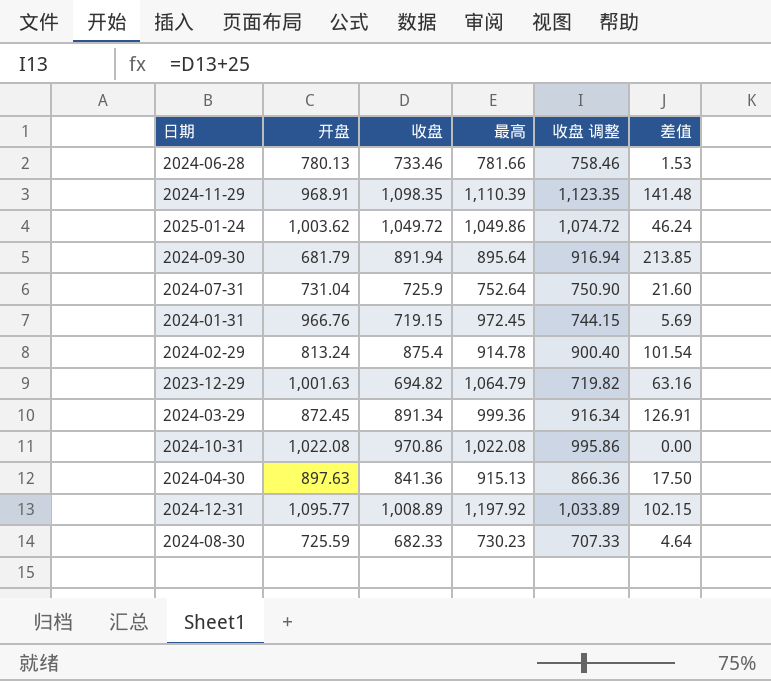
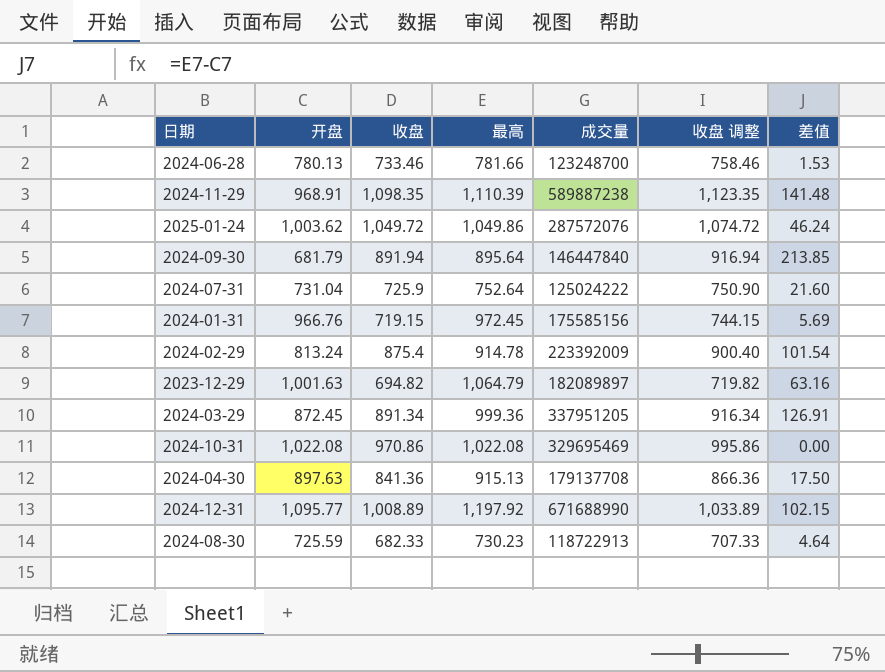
column 成交量 | position: none -> 5

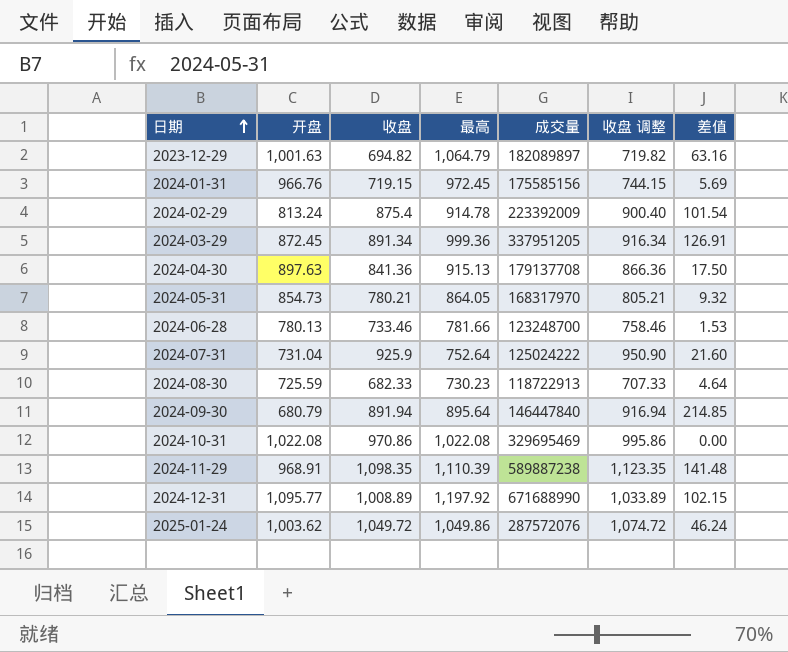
row order: none -> 日期 ascending
row 2024-05-31: none -> 854.73 | 780.21 | 864.05 | 168317970 | 805.21 | 9.32
2024-07-31 | 收盘: 725.9 -> 925.9
2024-07-31 | 收盘 调整: 750.90 -> 950.90
2024-09-30 | 开盘: 681.79 -> 680.79
2024-09-30 | 差值: 213.85 -> 214.85

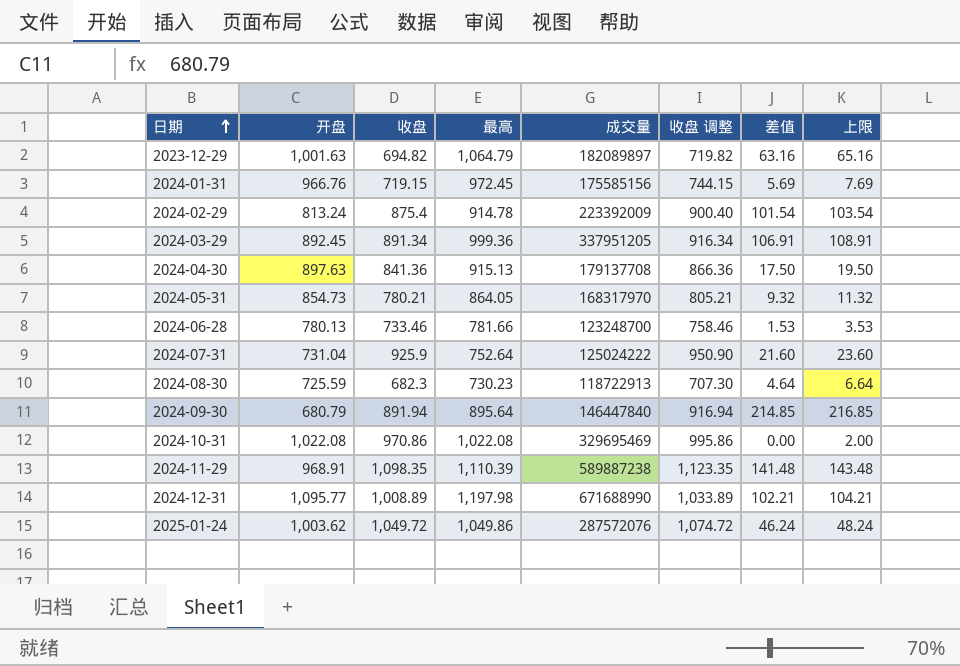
column 上限 | formula: none -> [差值] + 2
2024-03-29 | 开盘: 872.45 -> 892.45
2024-03-29 | 差值: 126.91 -> 106.91
2024-08-30 | 收盘: 682.33 -> 682.3
2024-08-30 | 收盘 调整: 707.33 -> 707.30
2024-12-31 | 最高: 1,197.92 -> 1,197.98
2024-12-31 | 差值: 102.15 -> 102.21

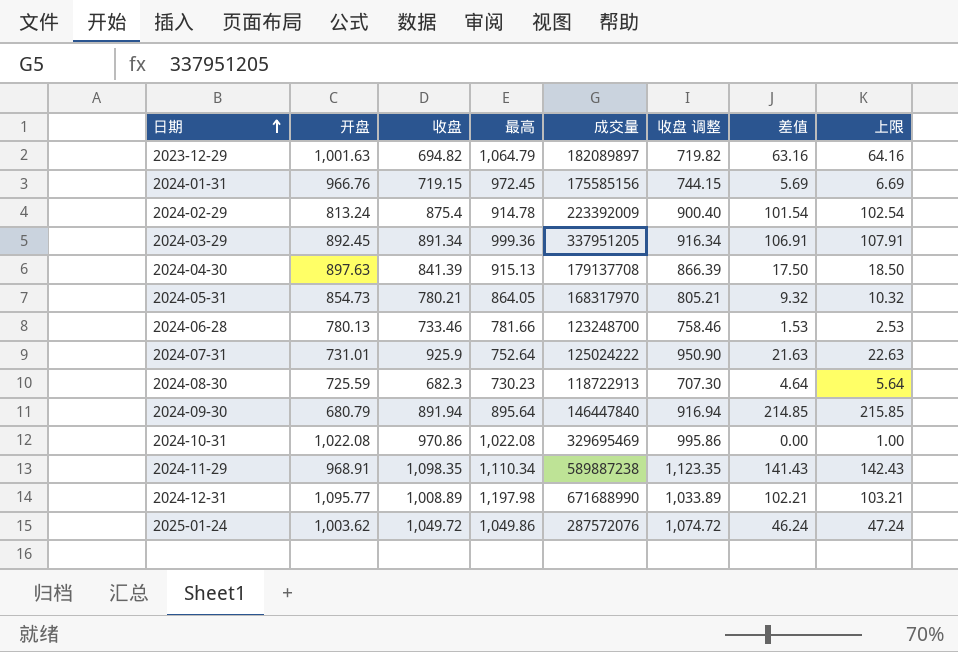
column 上限 | formula: [差值] + 2 -> [差值] + 1
2024-04-30 | 收盘: 841.36 -> 841.39
2024-04-30 | 收盘 调整: 866.36 -> 866.39
2024-07-31 | 开盘: 731.04 -> 731.01
2024-07-31 | 差值: 21.60 -> 21.63
2024-11-29 | 最高: 1,110.39 -> 1,110.34
2024-11-29 | 差值: 141.48 -> 141.43

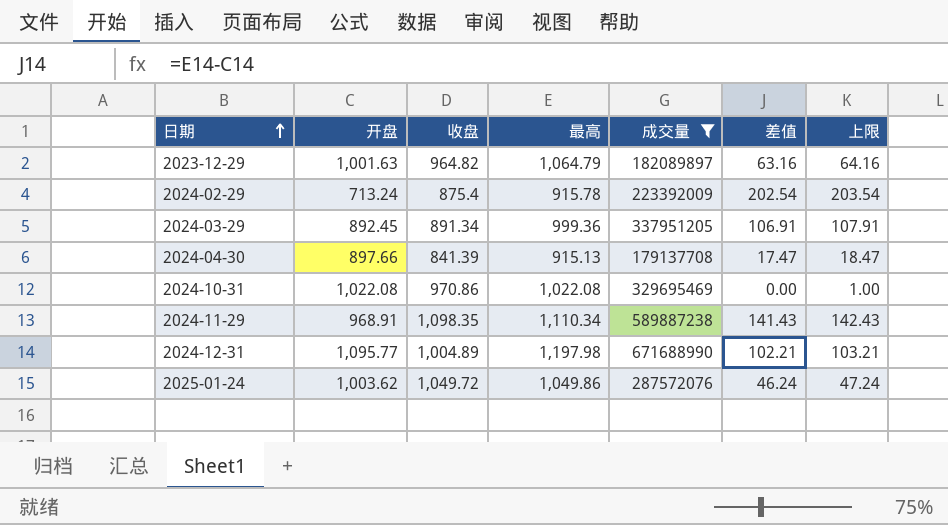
filter: none -> 成交量 >= 179137708
column 收盘 调整 | formula: [收盘] + 25 -> none
2023-12-29 | 收盘: 694.82 -> 964.82
2024-02-29 | 开盘: 813.24 -> 713.24
2024-02-29 | 最高: 914.78 -> 915.78
2024-02-29 | 差值: 101.54 -> 202.54
2024-02-29 | 上限: 102.54 -> 203.54
2024-04-30 | 开盘: 897.63 -> 897.66
2024-04-30 | 差值: 17.50 -> 17.47
2024-04-30 | 上限: 18.50 -> 18.47
2024-12-31 | 收盘: 1,008.89 -> 1,004.89

